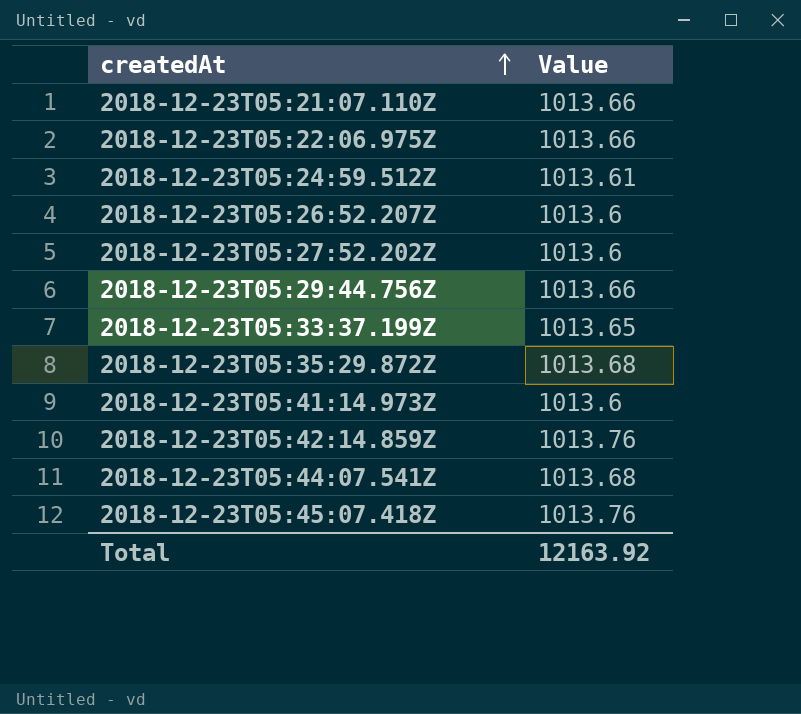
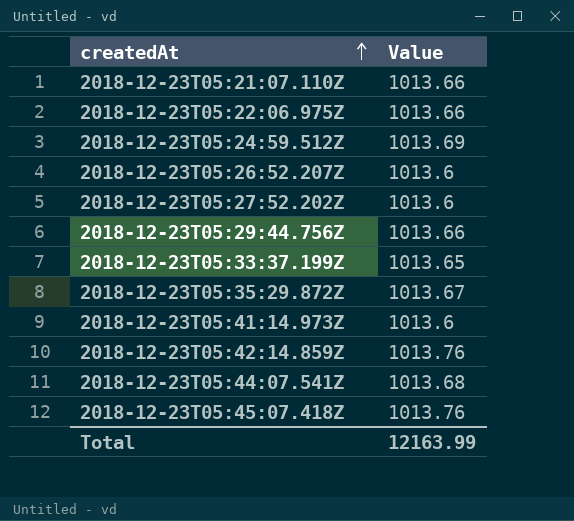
2018-12-23T05:24:59.512Z | Value: 1013.61 -> 1013.69
2018-12-23T05:35:29.872Z | Value: 1013.68 -> 1013.67
Total | Value: 12163.92 -> 12163.99

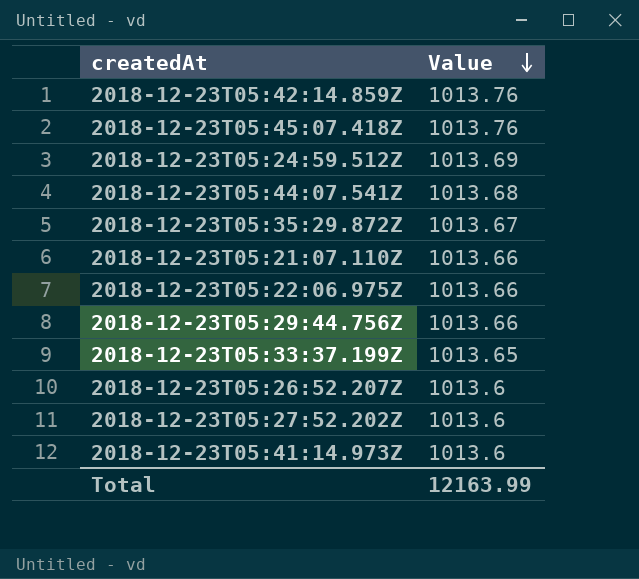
row order: createdAt ascending -> Value descending

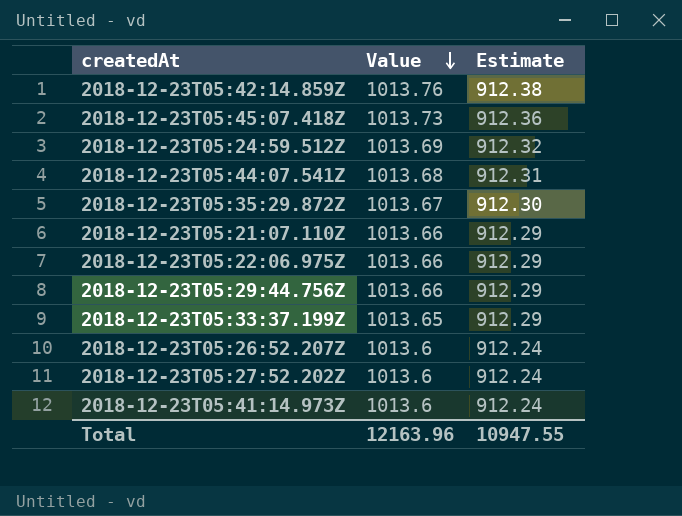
column Estimate | formula: none -> [Value] * 0.9
2018-12-23T05:45:07.418Z | Value: 1013.76 -> 1013.73
Total | Value: 12163.99 -> 12163.96

